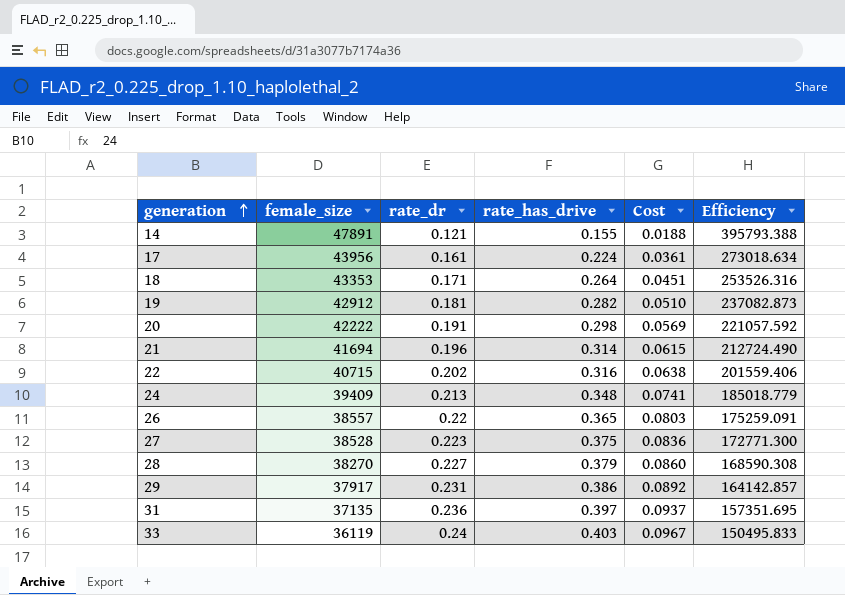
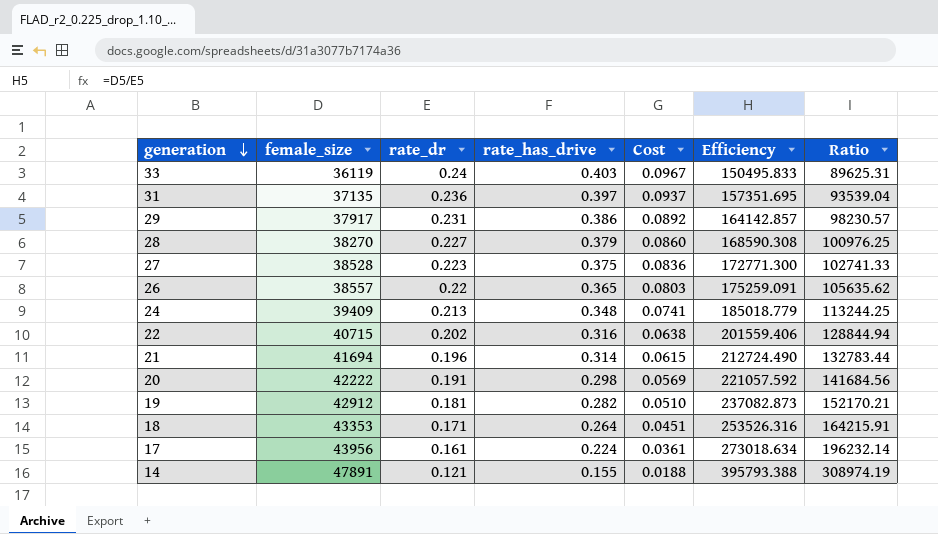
row order: generation ascending -> generation descending
column Ratio | formula: none -> [female_size] / [rate_has_drive]

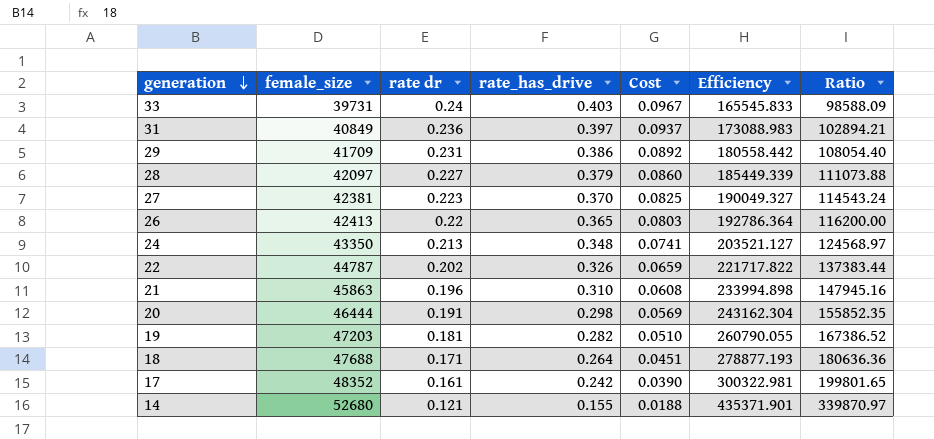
column name: rate_dr -> rate dr
33 | female_size: 36119 -> 39731
33 | Efficiency: 150495.833 -> 165545.833
33 | Ratio: 89625.31 -> 98588.09
31 | female_size: 37135 -> 40849
31 | Efficiency: 157351.695 -> 173088.983
31 | Ratio: 93539.04 -> 102894.21
29 | female_size: 37917 -> 41709
29 | Efficiency: 164142.857 -> 180558.442
29 | Ratio: 98230.57 -> 108054.40
28 | female_size: 38270 -> 42097
28 | Efficiency: 168590.308 -> 185449.339
28 | Ratio: 100976.25 -> 111073.88
27 | female_size: 38528 -> 42381
27 | rate_has_drive: 0.375 -> 0.370
27 | Cost: 0.0836 -> 0.0825
27 | Efficiency: 172771.300 -> 190049.327
27 | Ratio: 102741.33 -> 114543.24
26 | female_size: 38557 -> 42413
26 | Efficiency: 175259.091 -> 192786.364
26 | Ratio: 105635.62 -> 116200.00
24 | female_size: 39409 -> 43350
24 | Efficiency: 185018.779 -> 203521.127
24 | Ratio: 113244.25 -> 124568.97
22 | female_size: 40715 -> 44787
22 | rate_has_drive: 0.316 -> 0.326
22 | Cost: 0.0638 -> 0.0659
22 | Efficiency: 201559.406 -> 221717.822
22 | Ratio: 128844.94 -> 137383.44
21 | female_size: 41694 -> 45863
21 | rate_has_drive: 0.314 -> 0.310
21 | Cost: 0.0615 -> 0.0608
21 | Efficiency: 212724.490 -> 233994.898
21 | Ratio: 132783.44 -> 147945.16
20 | female_size: 42222 -> 46444
20 | Efficiency: 221057.592 -> 243162.304
20 | Ratio: 141684.56 -> 155852.35
19 | female_size: 42912 -> 47203
19 | Efficiency: 237082.873 -> 260790.055
19 | Ratio: 152170.21 -> 167386.52
18 | female_size: 43353 -> 47688
18 | Efficiency: 253526.316 -> 278877.193
18 | Ratio: 164215.91 -> 180636.36
17 | female_size: 43956 -> 48352
17 | rate_has_drive: 0.224 -> 0.242
17 | Cost: 0.0361 -> 0.0390
17 | Efficiency: 273018.634 -> 300322.981
17 | Ratio: 196232.14 -> 199801.65
14 | female_size: 47891 -> 52680
14 | Efficiency: 395793.388 -> 435371.901
14 | Ratio: 308974.19 -> 339870.97

